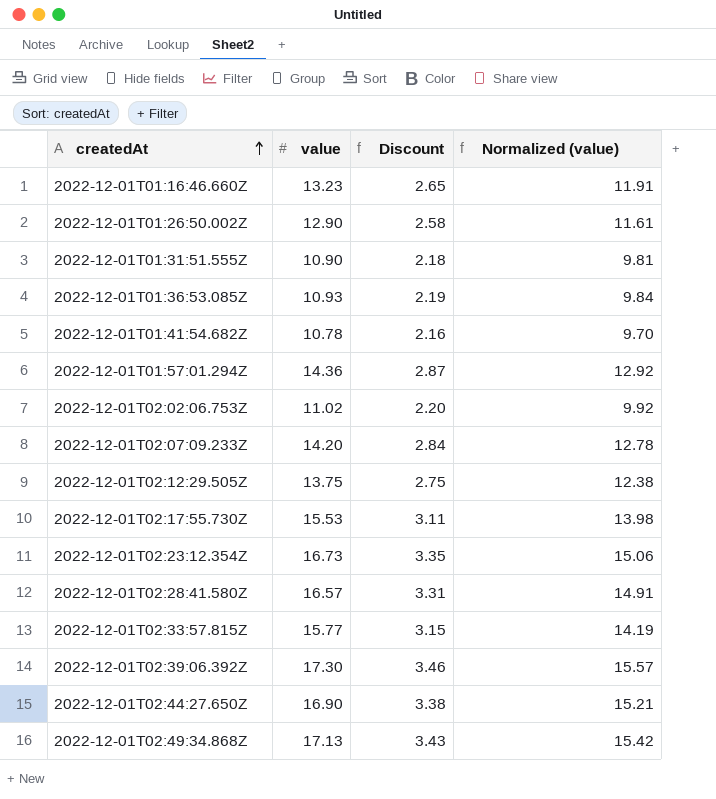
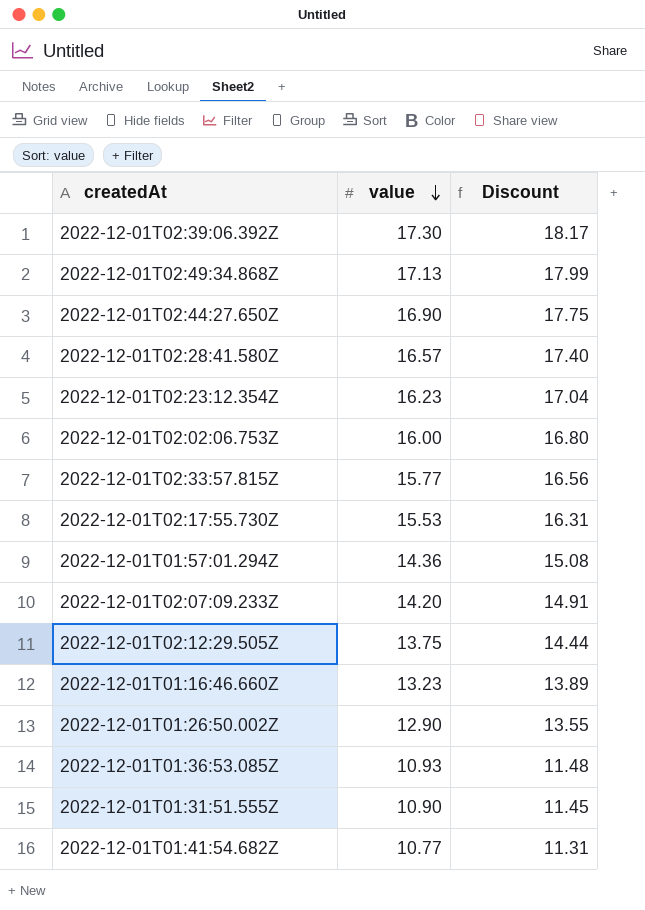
row order: createdAt ascending -> value descending
column Normalized (value) | formula: [value] * 0.9 -> none
column Discount | formula: [value] * 0.2 -> [value] * 1.05
2022-12-01T02:23:12.354Z | value: 16.73 -> 16.23
2022-12-01T02:02:06.753Z | value: 11.02 -> 16.00
2022-12-01T01:41:54.682Z | value: 10.78 -> 10.77

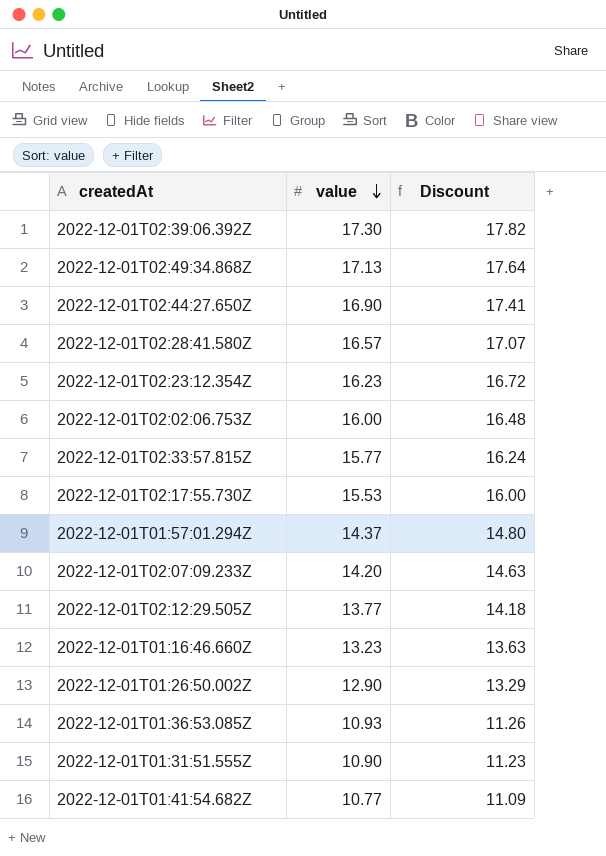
column Discount | formula: [value] * 1.05 -> [value] * 1.03
2022-12-01T01:57:01.294Z | value: 14.36 -> 14.37
2022-12-01T02:12:29.505Z | value: 13.75 -> 13.77

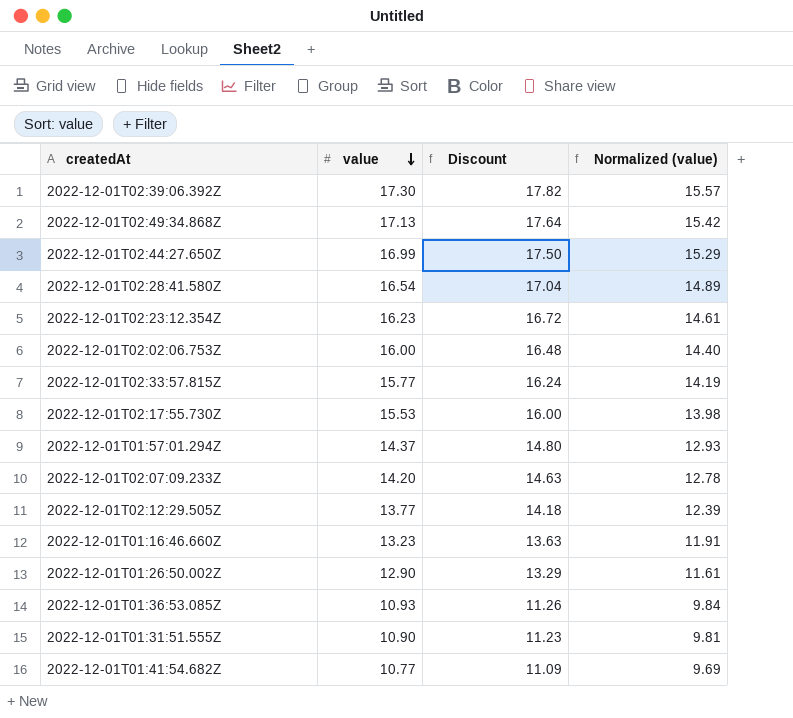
column Normalized (value) | formula: none -> [value] * 0.9
2022-12-01T02:44:27.650Z | value: 16.90 -> 16.99
2022-12-01T02:44:27.650Z | Discount: 17.41 -> 17.50
2022-12-01T02:28:41.580Z | value: 16.57 -> 16.54
2022-12-01T02:28:41.580Z | Discount: 17.07 -> 17.04

